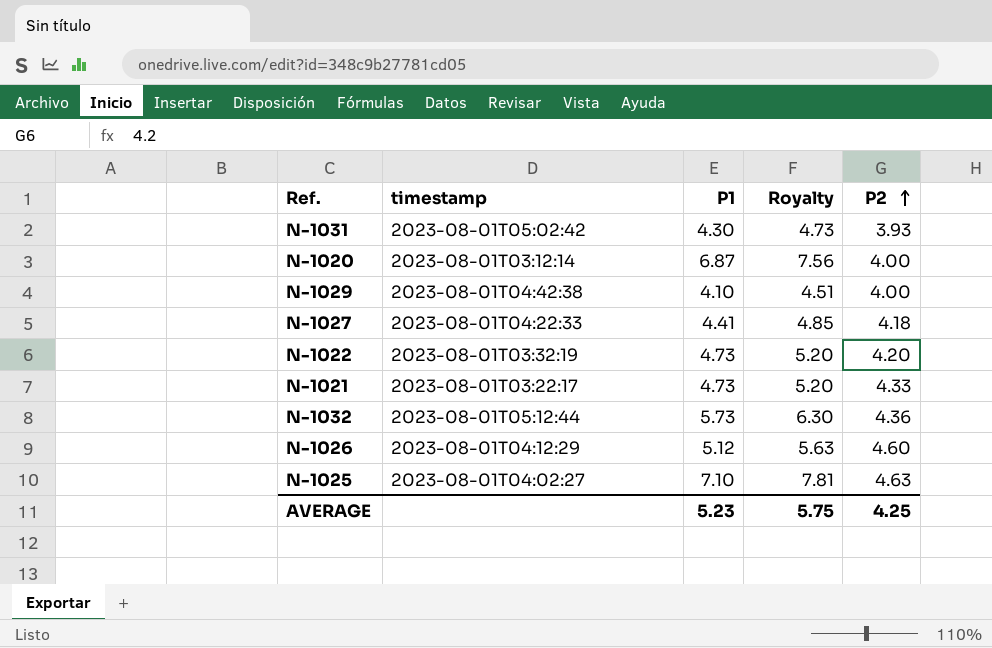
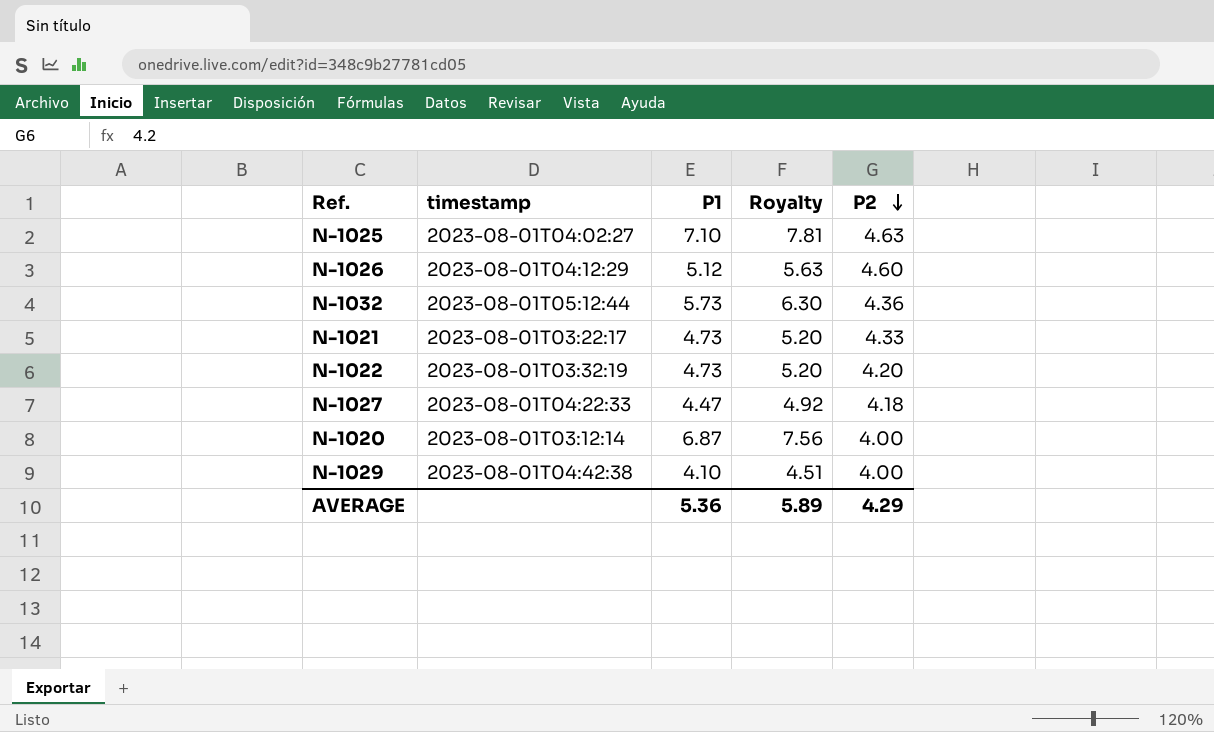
row order: P2 ascending -> P2 descending
row N-1031: 2023-08-01T05:02:42 | 4.30 | 4.73 | 3.93 -> none
N-1027 | P1: 4.41 -> 4.47
N-1027 | Royalty: 4.85 -> 4.92
AVERAGE | P1: 5.23 -> 5.36
AVERAGE | Royalty: 5.75 -> 5.89
AVERAGE | P2: 4.25 -> 4.29

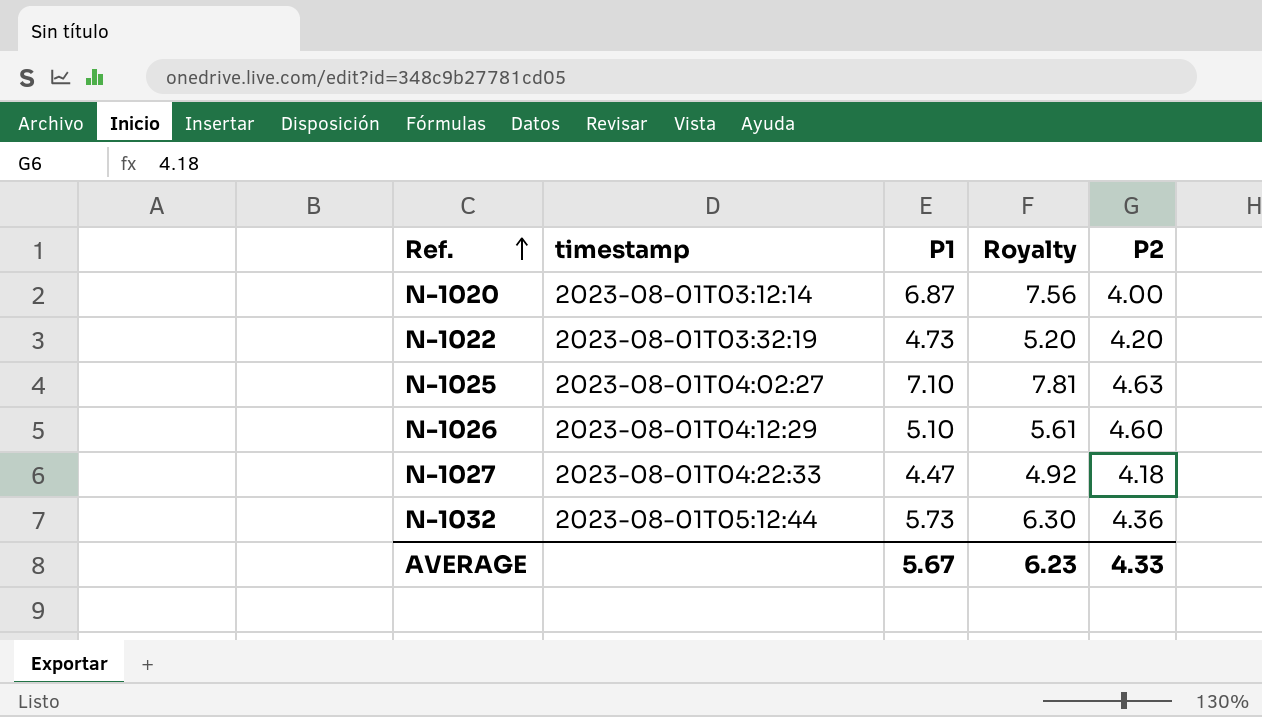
row order: P2 descending -> Ref. ascending
row N-1021: 2023-08-01T03:22:17 | 4.73 | 5.20 | 4.33 -> none
row N-1029: 2023-08-01T04:42:38 | 4.10 | 4.51 | 4.00 -> none
N-1026 | P1: 5.12 -> 5.10
N-1026 | Royalty: 5.63 -> 5.61
AVERAGE | P1: 5.36 -> 5.67
AVERAGE | Royalty: 5.89 -> 6.23
AVERAGE | P2: 4.29 -> 4.33

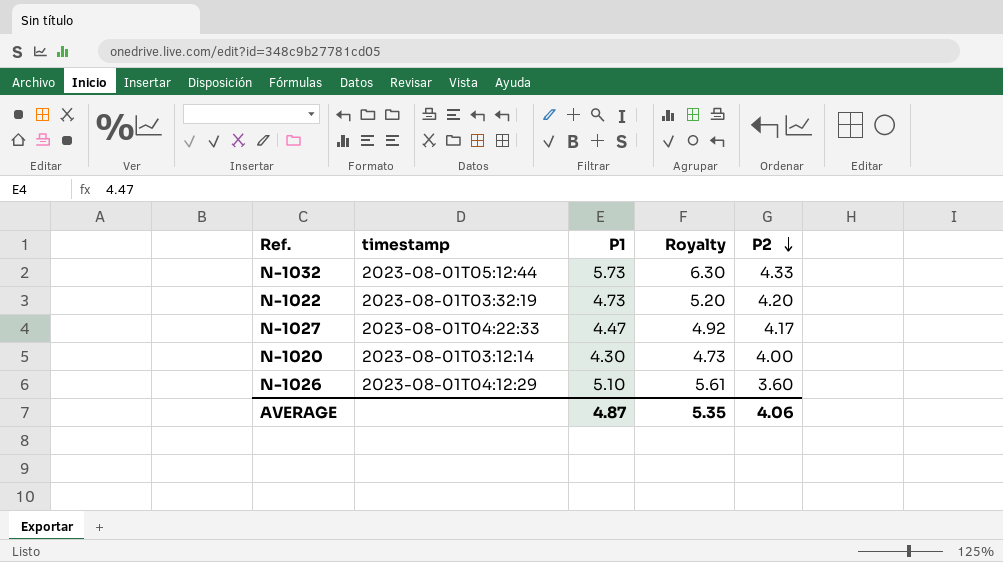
row order: Ref. ascending -> P2 descending
row N-1025: 2023-08-01T04:02:27 | 7.10 | 7.81 | 4.63 -> none
N-1032 | P2: 4.36 -> 4.33
N-1027 | P2: 4.18 -> 4.17
N-1020 | P1: 6.87 -> 4.30
N-1020 | Royalty: 7.56 -> 4.73
N-1026 | P2: 4.60 -> 3.60
AVERAGE | P1: 5.67 -> 4.87
AVERAGE | Royalty: 6.23 -> 5.35
AVERAGE | P2: 4.33 -> 4.06

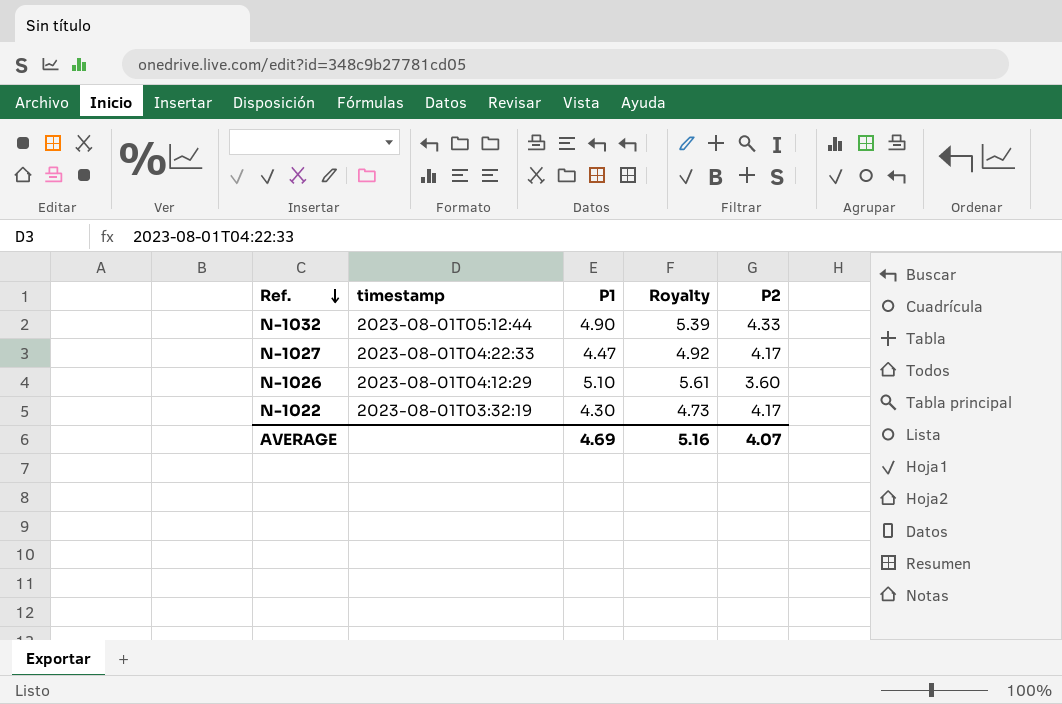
row order: P2 descending -> Ref. descending
row N-1020: 2023-08-01T03:12:14 | 4.30 | 4.73 | 4.00 -> none
N-1032 | P1: 5.73 -> 4.90
N-1032 | Royalty: 6.30 -> 5.39
N-1022 | P1: 4.73 -> 4.30
N-1022 | Royalty: 5.20 -> 4.73
N-1022 | P2: 4.20 -> 4.17
AVERAGE | P1: 4.87 -> 4.69
AVERAGE | Royalty: 5.35 -> 5.16
AVERAGE | P2: 4.06 -> 4.07

